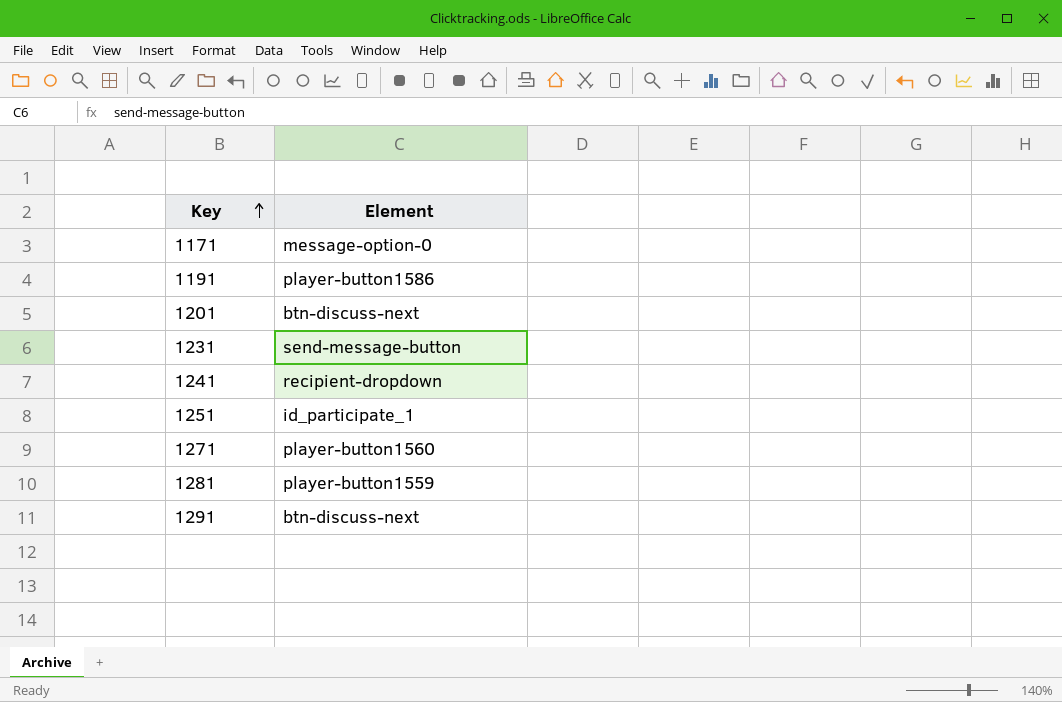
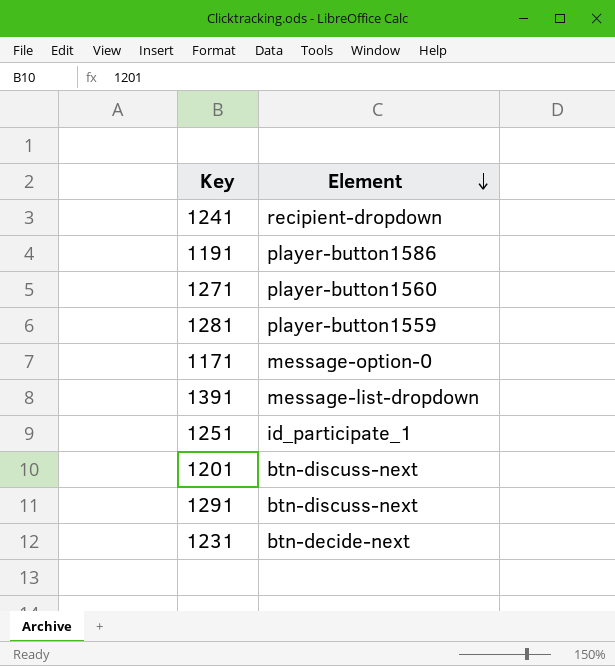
row order: Key ascending -> Element descending
row 1391: none -> message-list-dropdown
1231 | Element: send-message-button -> btn-decide-next

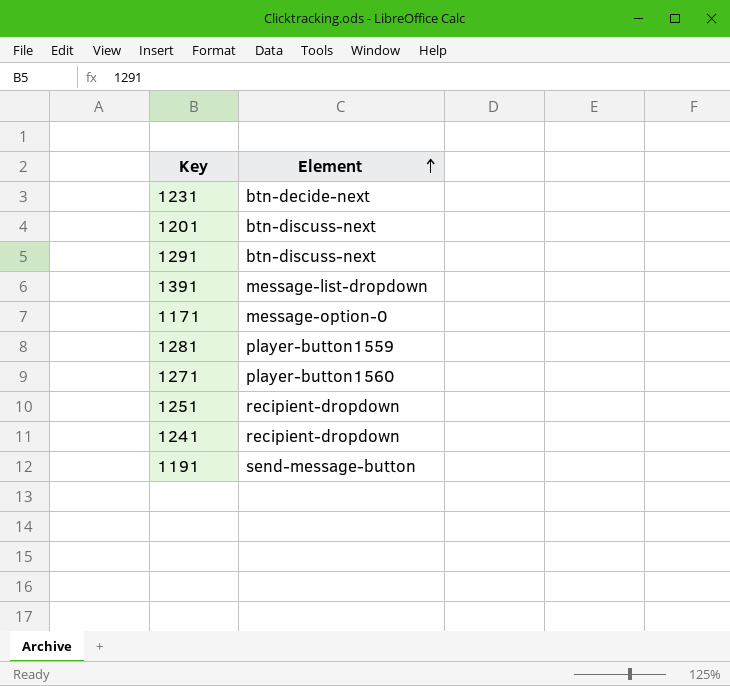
row order: Element descending -> Element ascending
1251 | Element: id_participate_1 -> recipient-dropdown
1191 | Element: player-button1586 -> send-message-button

